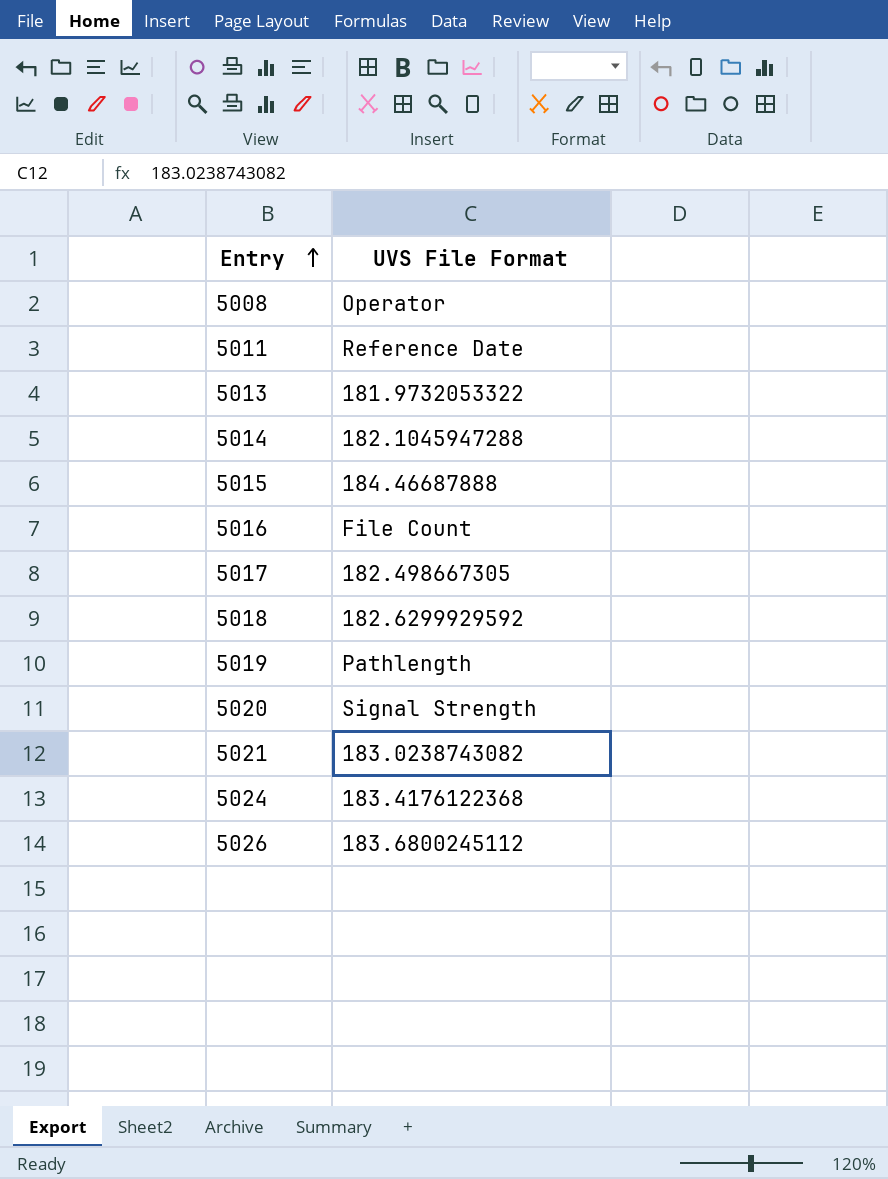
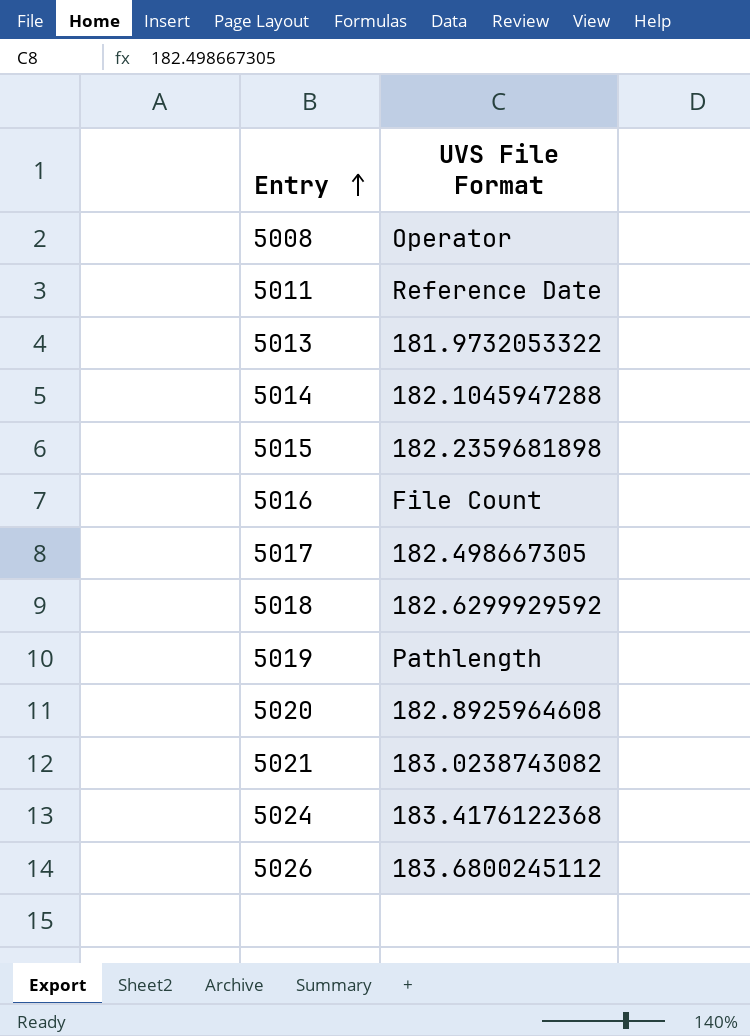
5015 | UVS File Format: 184.46687888 -> 182.2359681898
5020 | UVS File Format: Signal Strength -> 182.8925964608

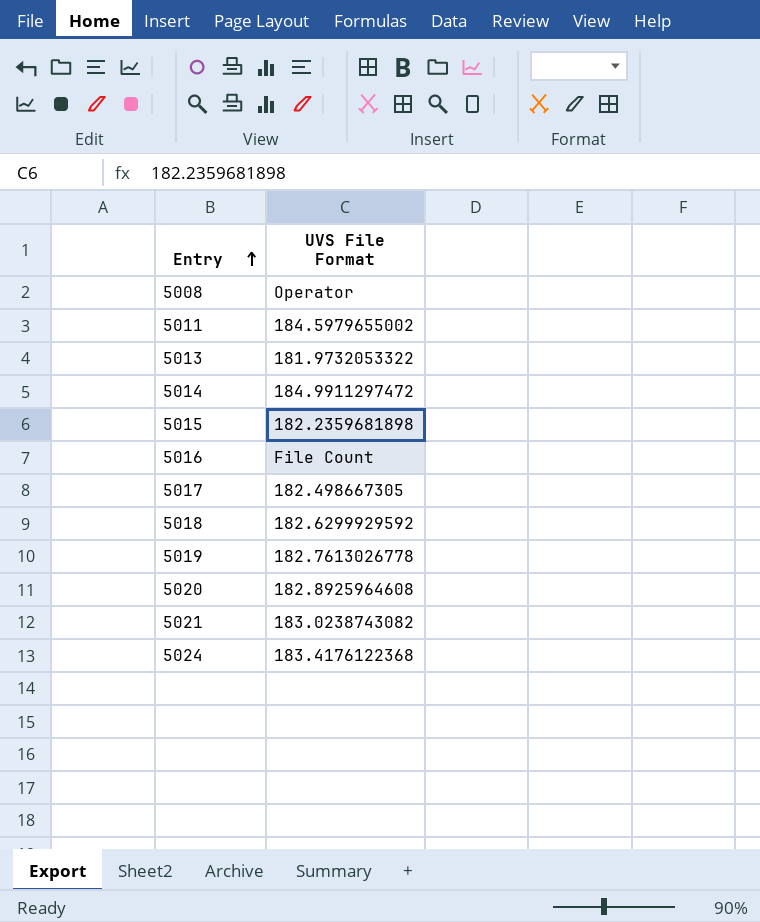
row 5026: 183.6800245112 -> none
5011 | UVS File Format: Reference Date -> 184.5979655002
5014 | UVS File Format: 182.1045947288 -> 184.9911297472
5019 | UVS File Format: Pathlength -> 182.7613026778

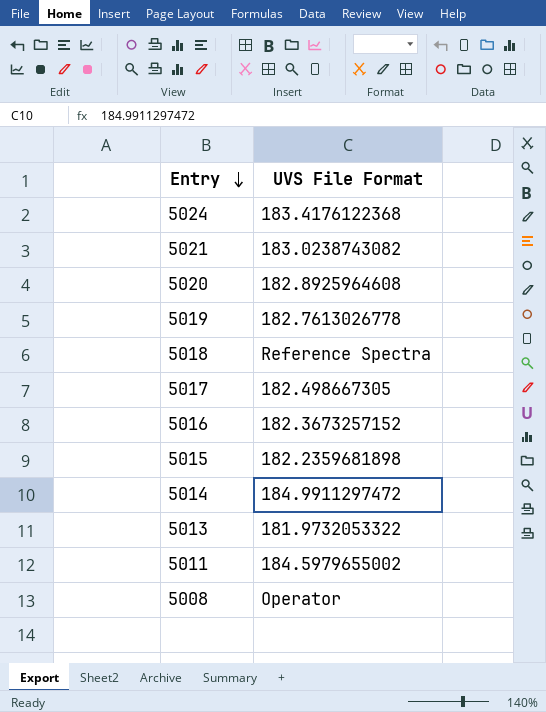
row order: Entry ascending -> Entry descending
5018 | UVS File Format: 182.6299929592 -> Reference Spectra
5016 | UVS File Format: File Count -> 182.3673257152

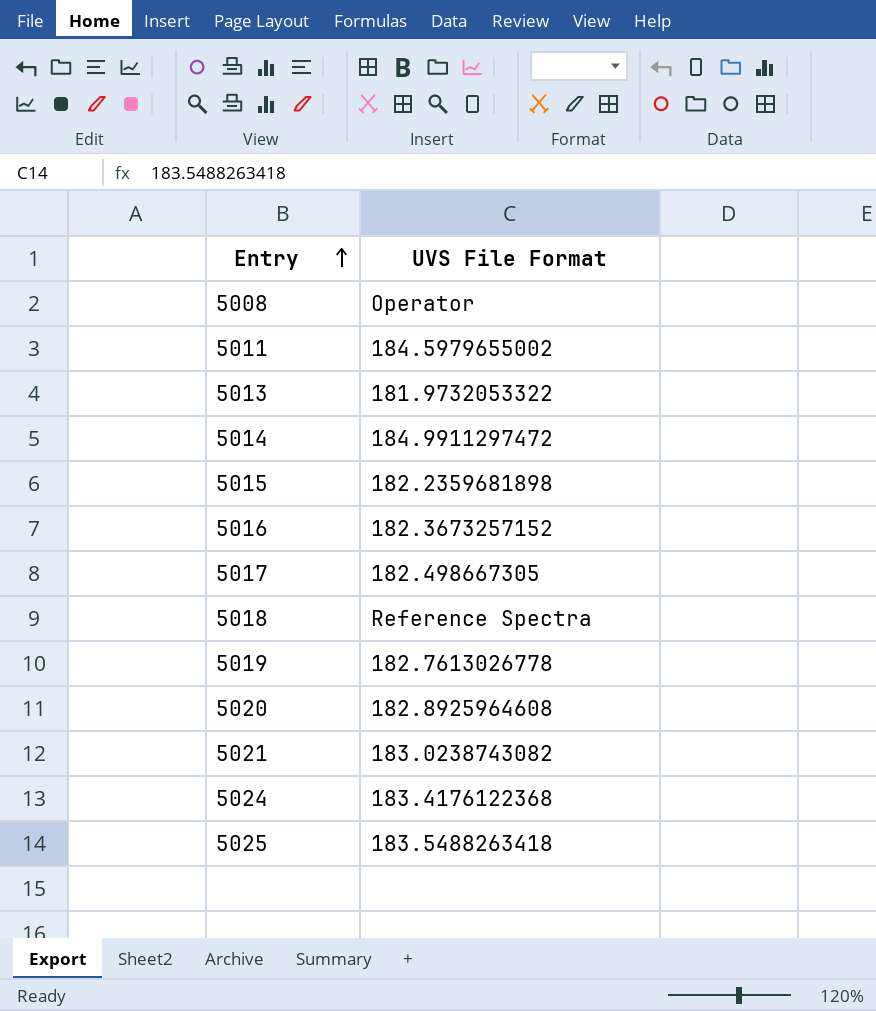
row order: Entry descending -> Entry ascending
row 5025: none -> 183.5488263418

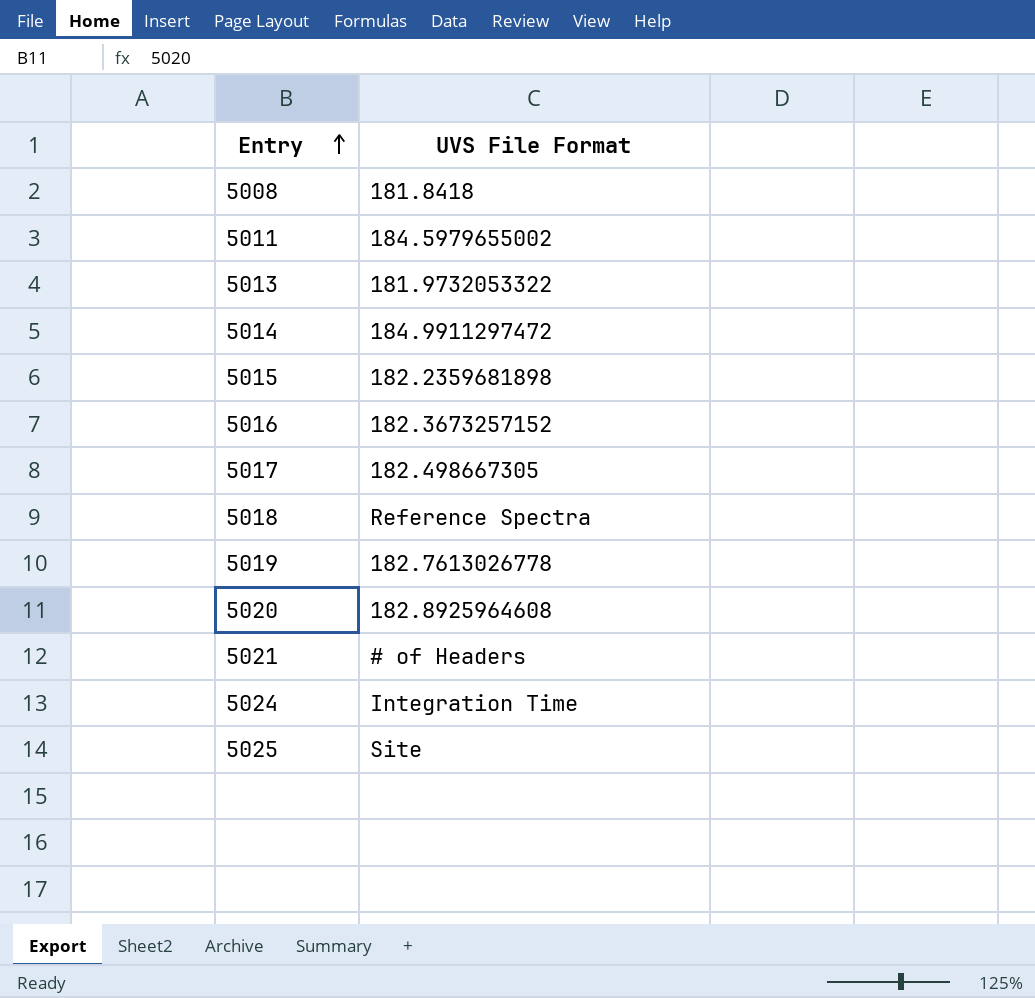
5008 | UVS File Format: Operator -> 181.8418
5021 | UVS File Format: 183.0238743082 -> # of Headers
5024 | UVS File Format: 183.4176122368 -> Integration Time
5025 | UVS File Format: 183.5488263418 -> Site

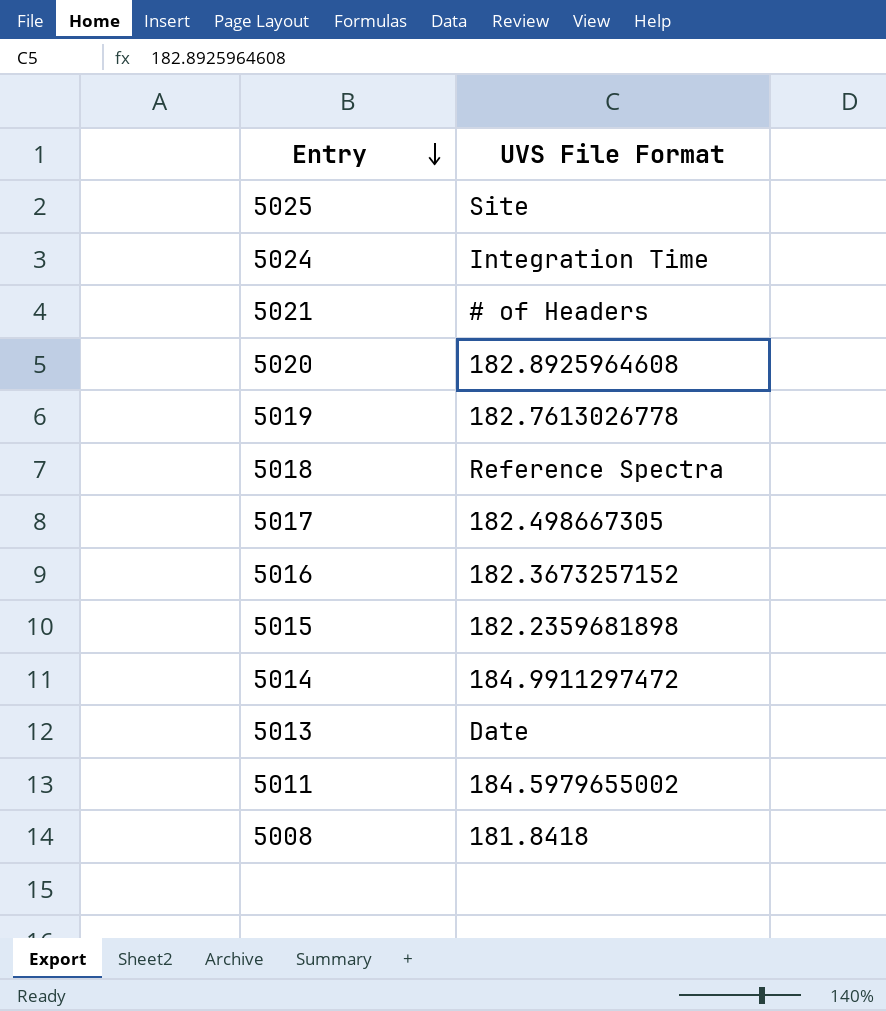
row order: Entry ascending -> Entry descending
5013 | UVS File Format: 181.9732053322 -> Date

